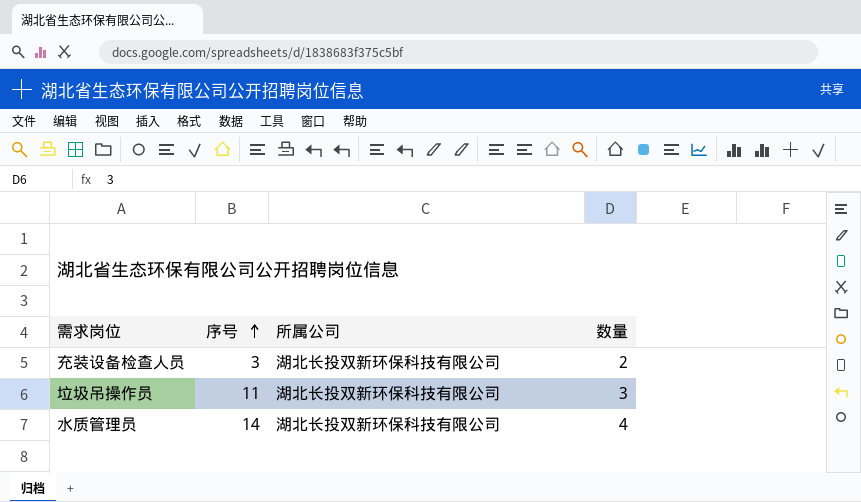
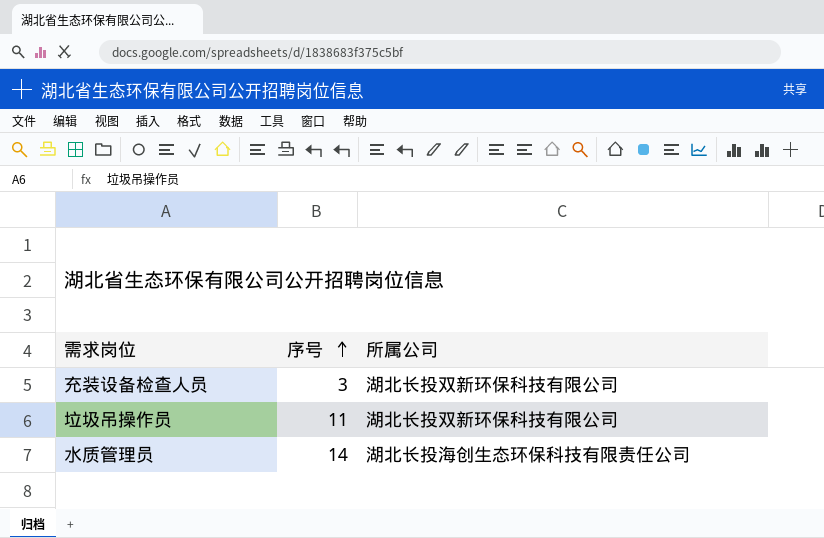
column 数量 | position: 4 -> none
水质管理员 | 所属公司: 湖北长投双新环保科技有限公司 -> 湖北长投海创生态环保科技有限责任公司

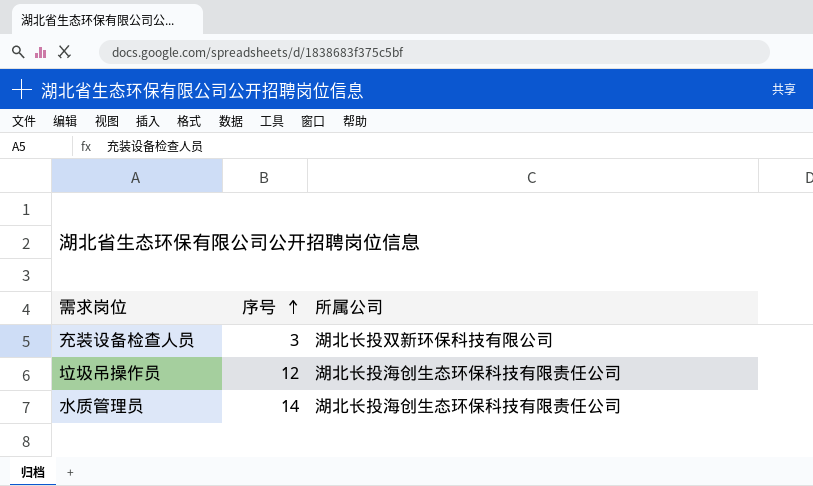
垃圾吊操作员 | 序号: 11 -> 12
垃圾吊操作员 | 所属公司: 湖北长投双新环保科技有限公司 -> 湖北长投海创生态环保科技有限责任公司

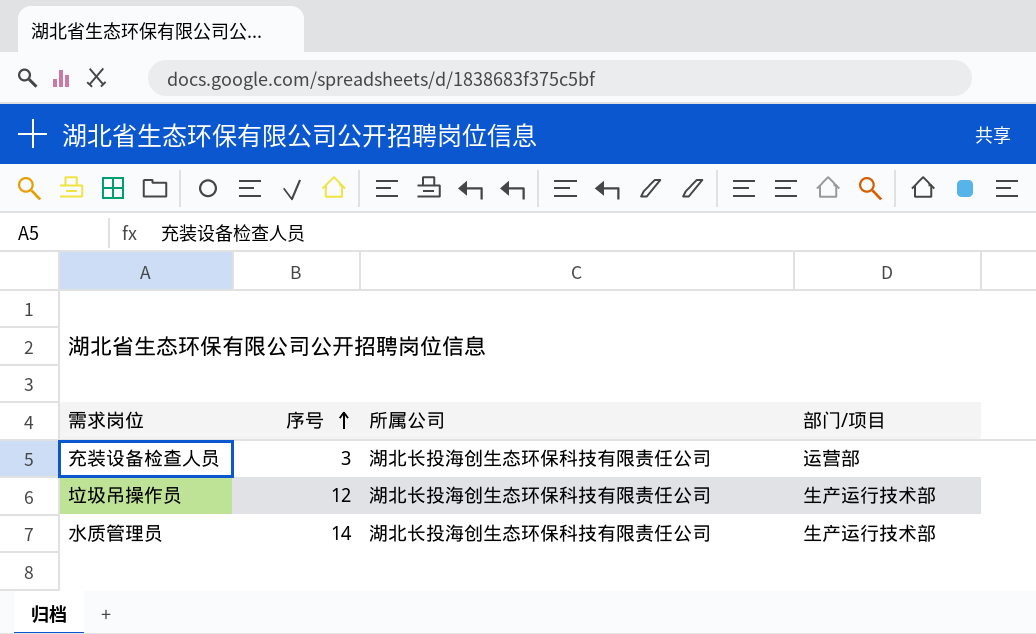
column 部门/项目 | position: none -> 4
充装设备检查人员 | 所属公司: 湖北长投双新环保科技有限公司 -> 湖北长投海创生态环保科技有限责任公司

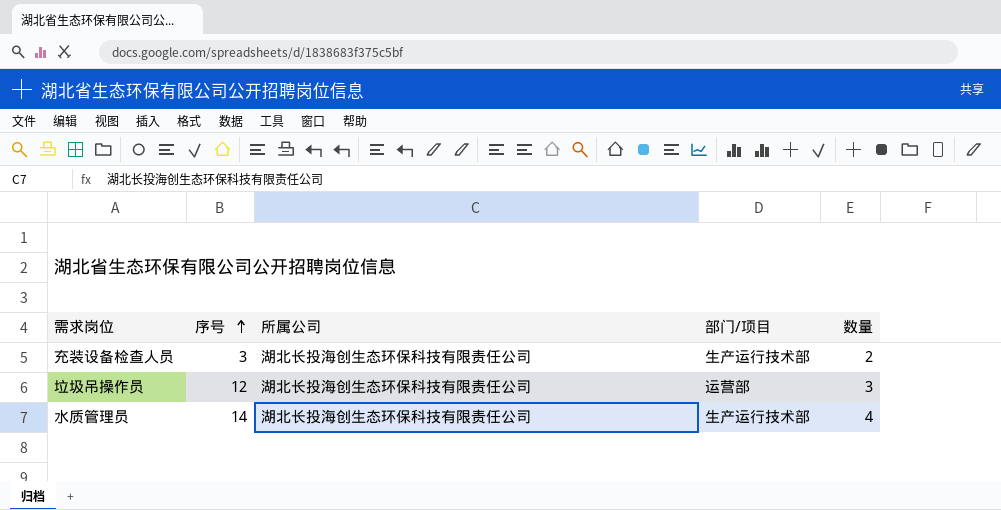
column 数量 | position: none -> 5
充装设备检查人员 | 部门/项目: 运营部 -> 生产运行技术部
垃圾吊操作员 | 部门/项目: 生产运行技术部 -> 运营部

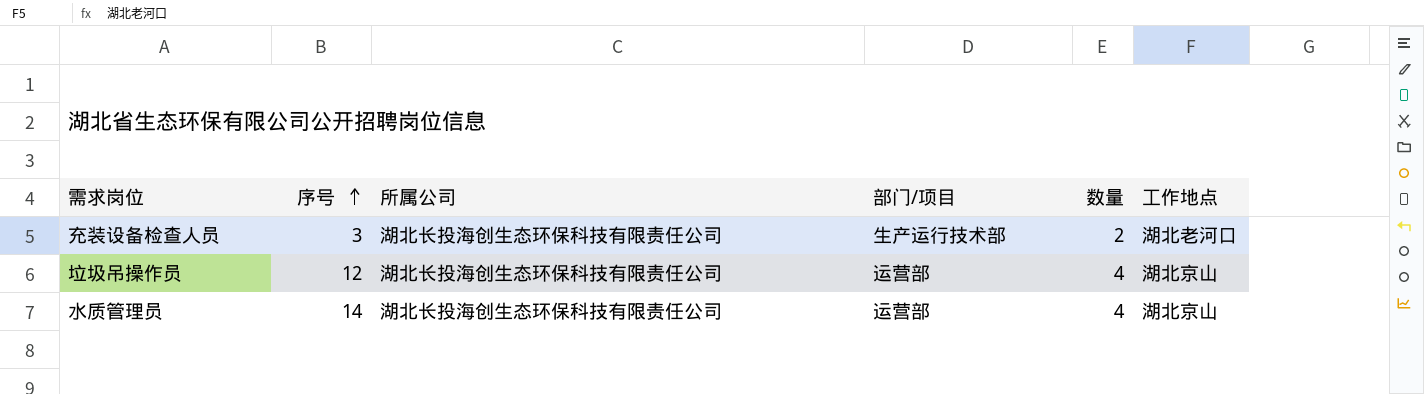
column 工作地点 | position: none -> 6
垃圾吊操作员 | 数量: 3 -> 4
水质管理员 | 部门/项目: 生产运行技术部 -> 运营部

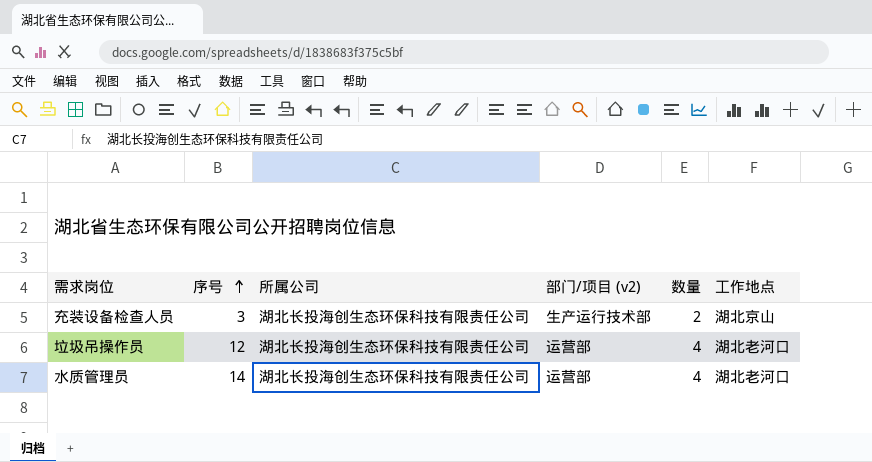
column name: 部门/项目 -> 部门/项目 (v2)
充装设备检查人员 | 工作地点: 湖北老河口 -> 湖北京山
垃圾吊操作员 | 工作地点: 湖北京山 -> 湖北老河口
水质管理员 | 工作地点: 湖北京山 -> 湖北老河口

